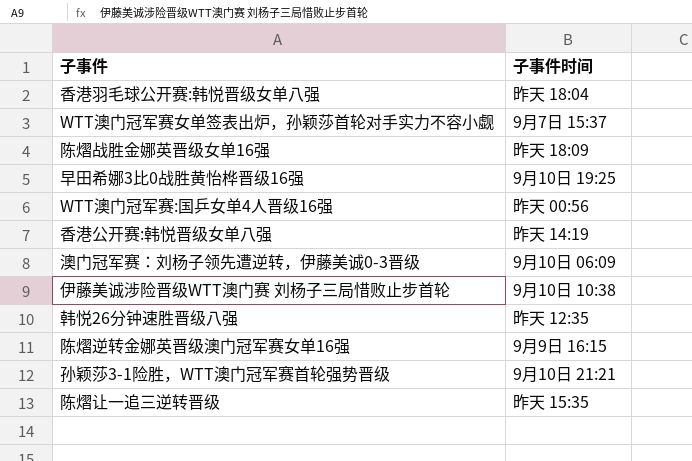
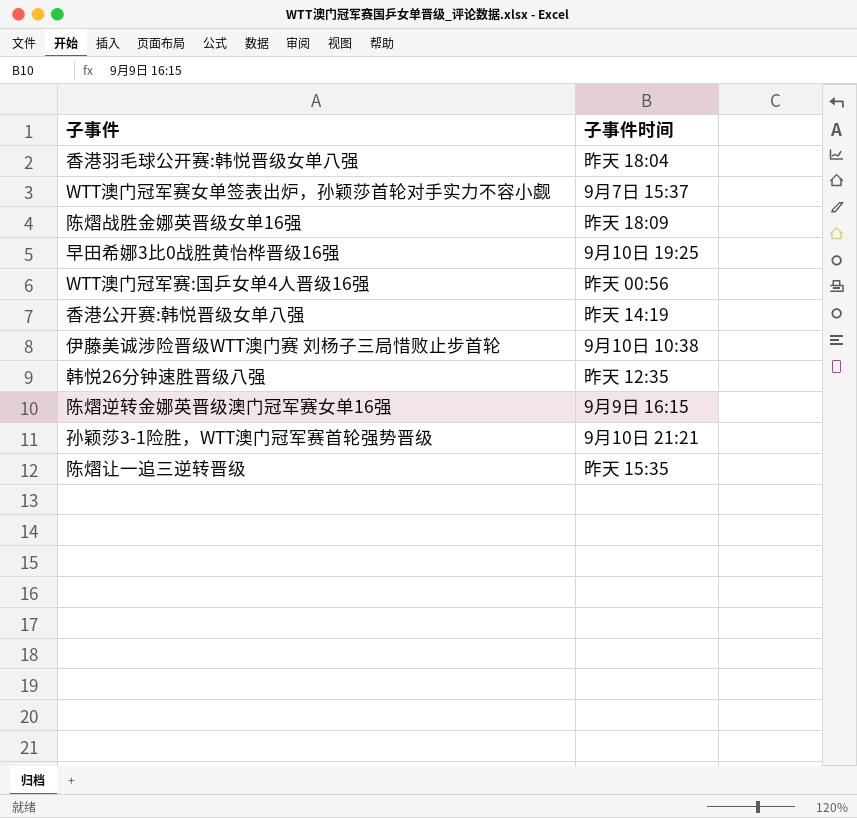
row 澳门冠军赛：刘杨子领先遭逆转，伊藤美诚0-3晋级: 9月10日 06:09 -> none

